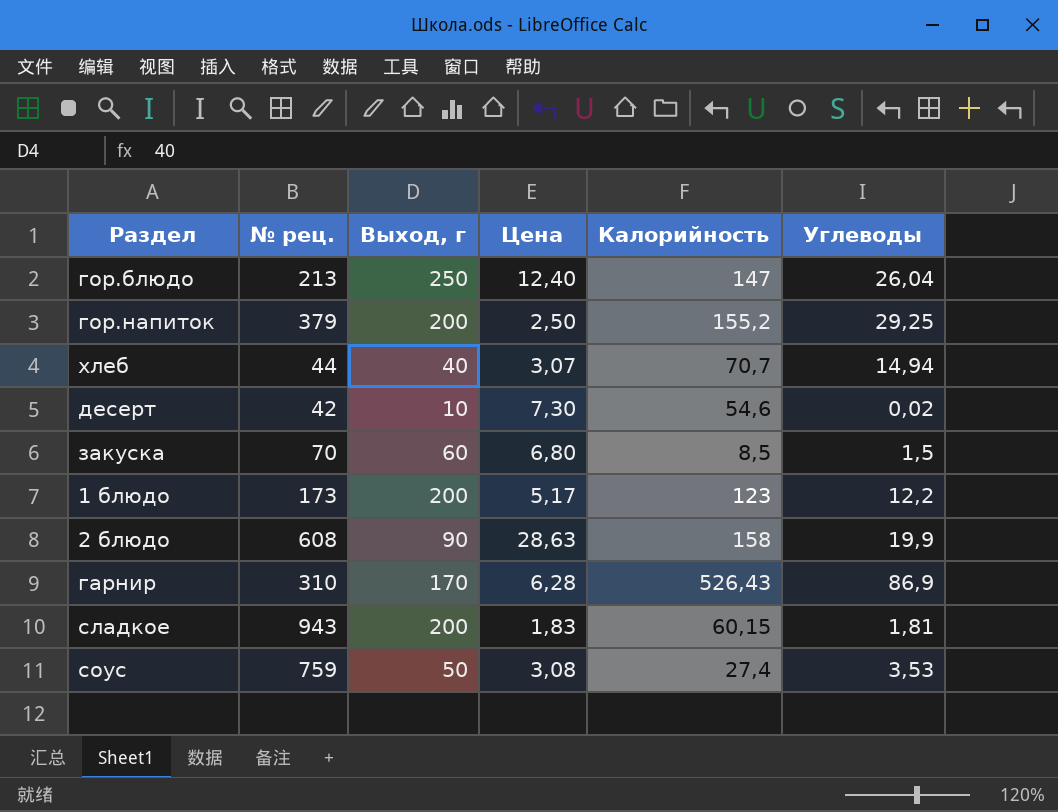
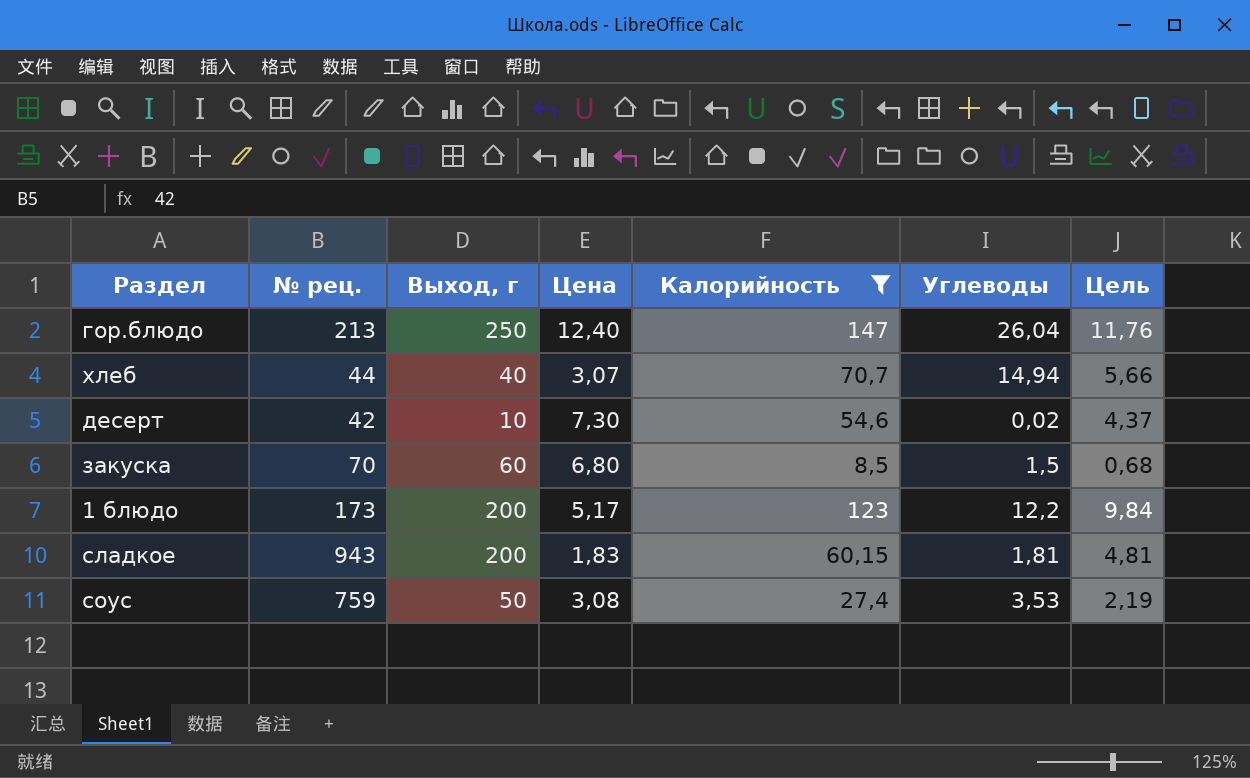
filter: none -> Калорийность <= 147
column Цель | formula: none -> [Калорийность] * 0,08

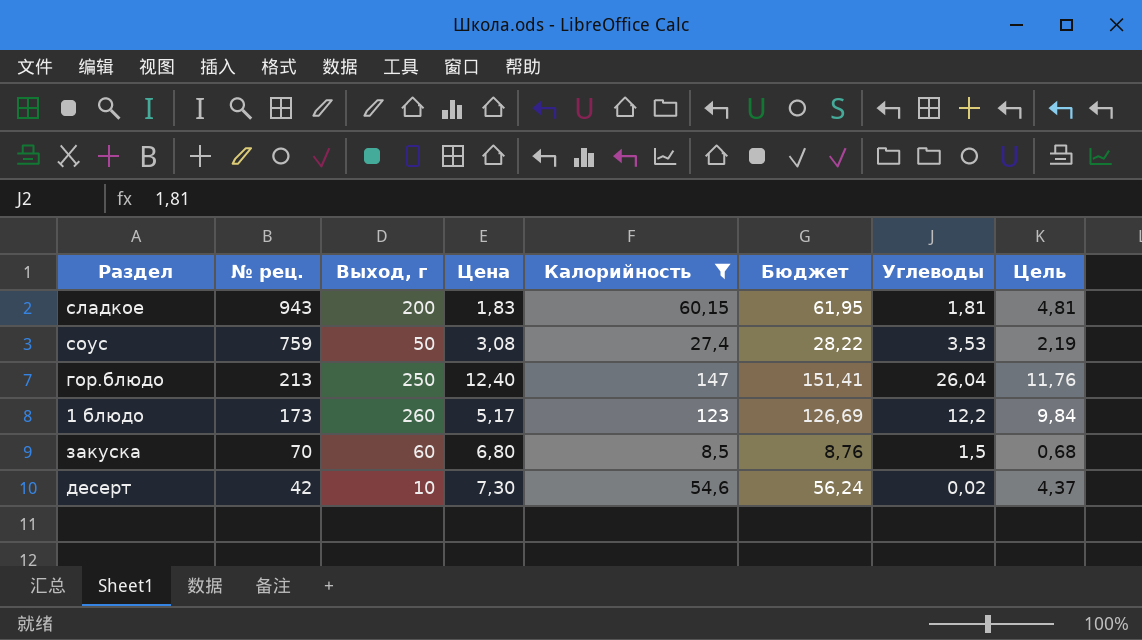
row order: none -> № рец. descending
column Бюджет | formula: none -> [Калорийность] * 1,03
row хлеб: 44 | 40 | 3,07 | 70,7 | 14,94 | 5,66 -> none
1 блюдо | Выход, г: 200 -> 260

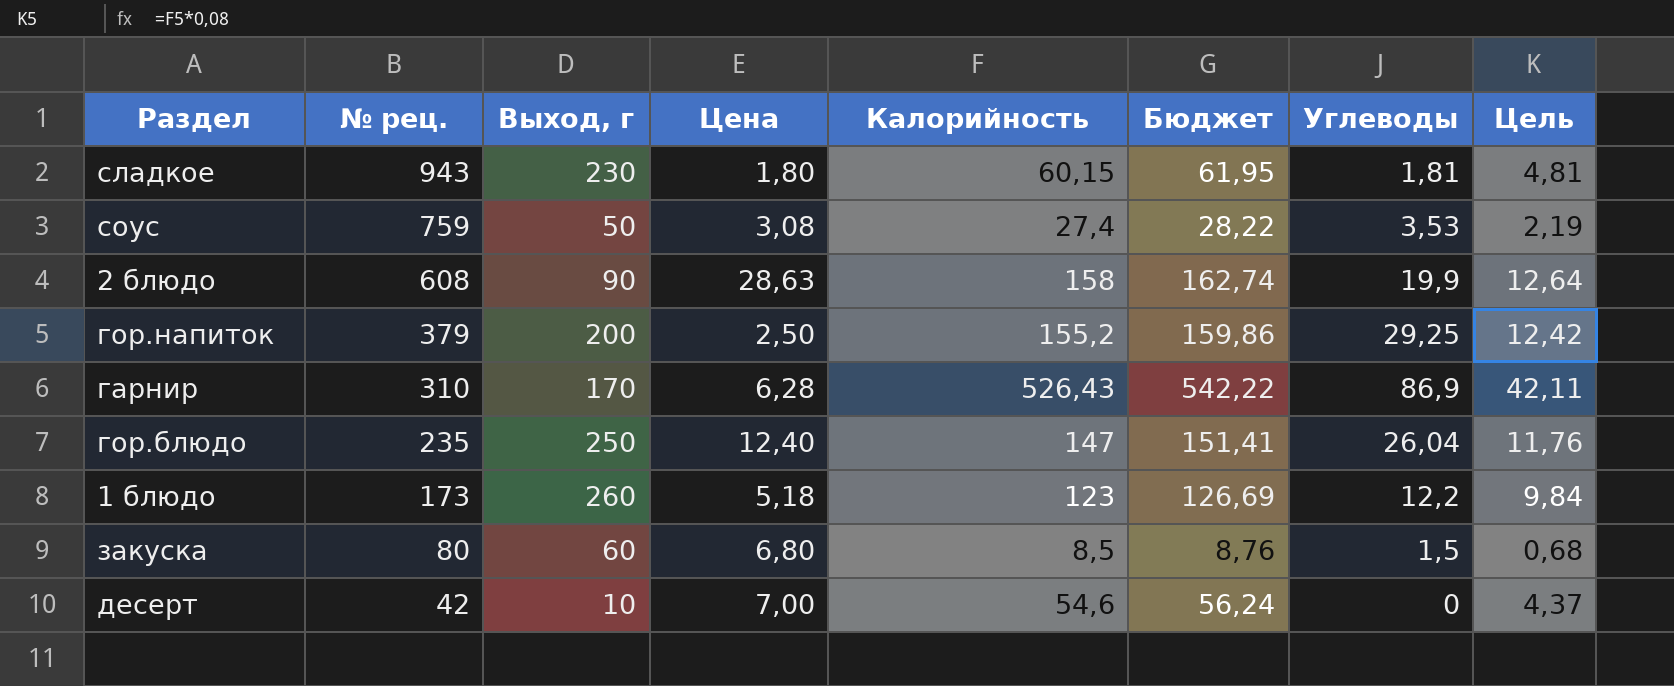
filter: Калорийность <= 147 -> none
сладкое | Выход, г: 200 -> 230
сладкое | Цена: 1,83 -> 1,80
гор.блюдо | № рец.: 213 -> 235
1 блюдо | Цена: 5,17 -> 5,18
закуска | № рец.: 70 -> 80
десерт | Цена: 7,30 -> 7,00
десерт | Углеводы: 0,02 -> 0

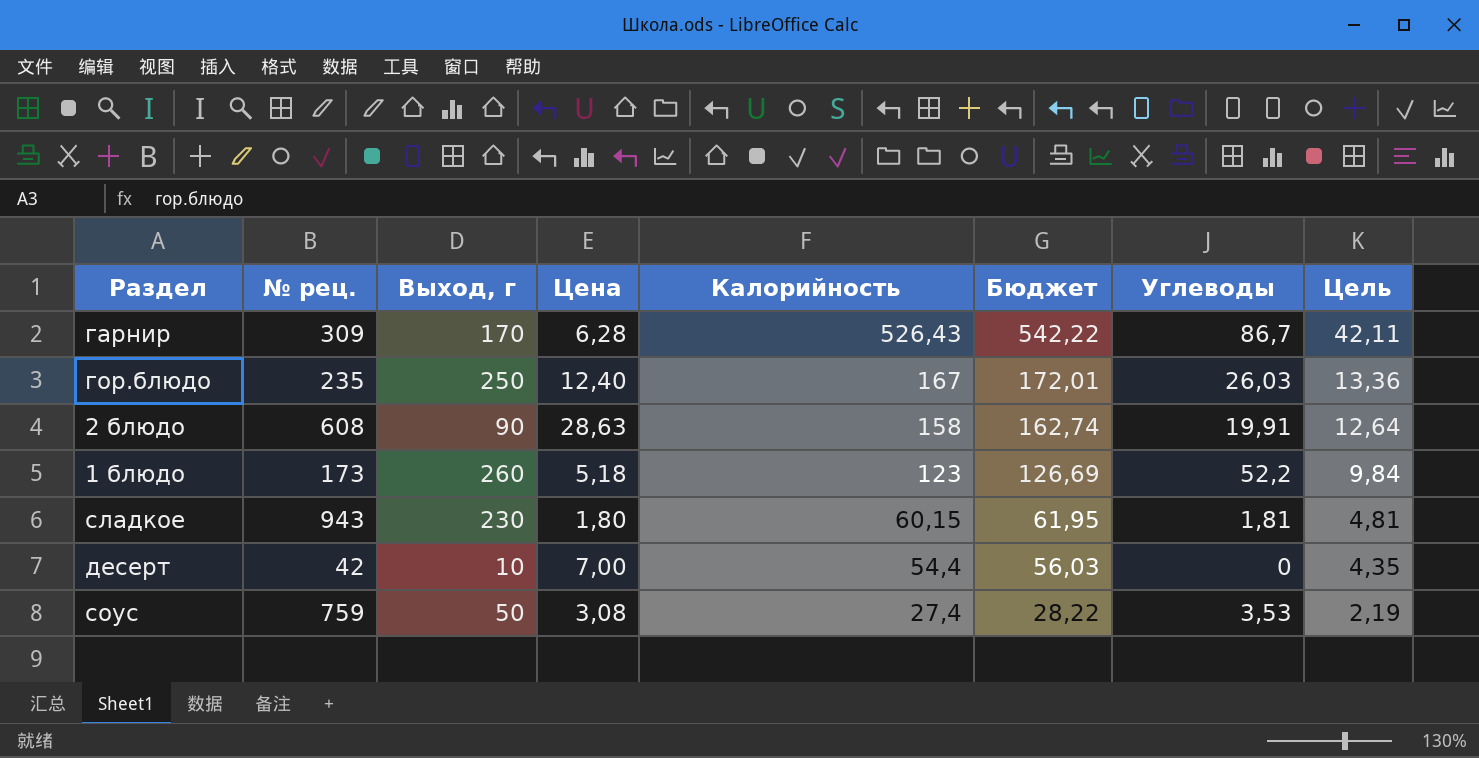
row order: № рец. descending -> Калорийность descending
row гор.напиток: 379 | 200 | 2,50 | 155,2 | 159,86 | 29,25 | 12,42 -> none
row закуска: 80 | 60 | 6,80 | 8,5 | 8,76 | 1,5 | 0,68 -> none
гарнир | № рец.: 310 -> 309
гарнир | Углеводы: 86,9 -> 86,7
гор.блюдо | Калорийность: 147 -> 167
гор.блюдо | Бюджет: 151,41 -> 172,01
гор.блюдо | Углеводы: 26,04 -> 26,03
гор.блюдо | Цель: 11,76 -> 13,36
2 блюдо | Углеводы: 19,9 -> 19,91
1 блюдо | Углеводы: 12,2 -> 52,2
десерт | Калорийность: 54,6 -> 54,4
десерт | Бюджет: 56,24 -> 56,03
десерт | Цель: 4,37 -> 4,35

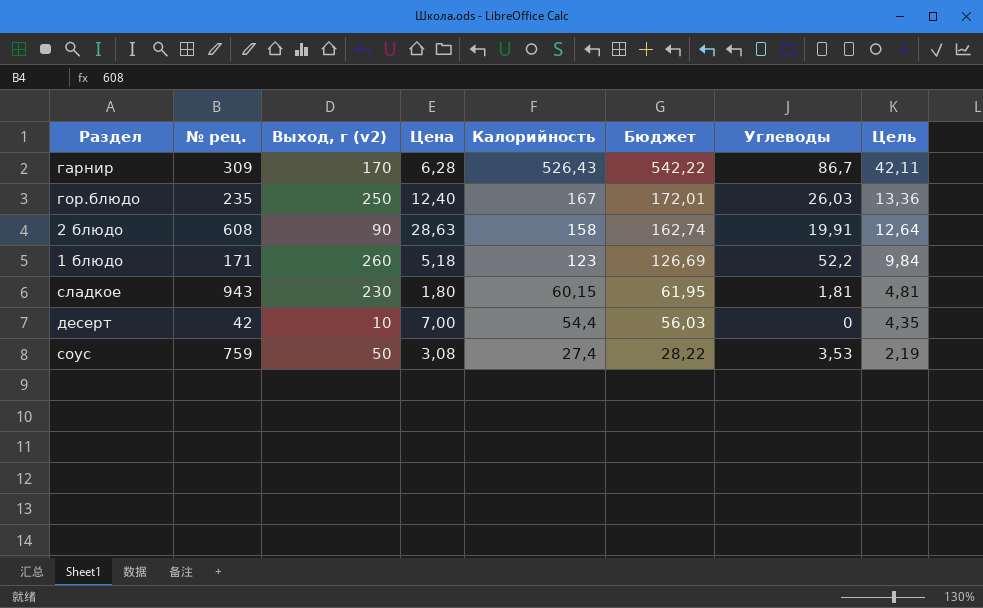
column name: Выход, г -> Выход, г (v2)
1 блюдо | № рец.: 173 -> 171

